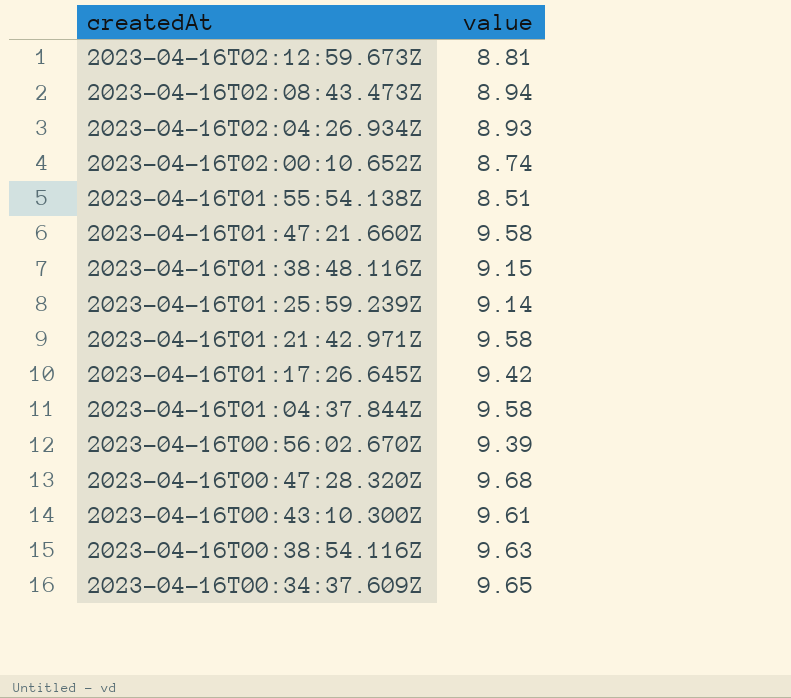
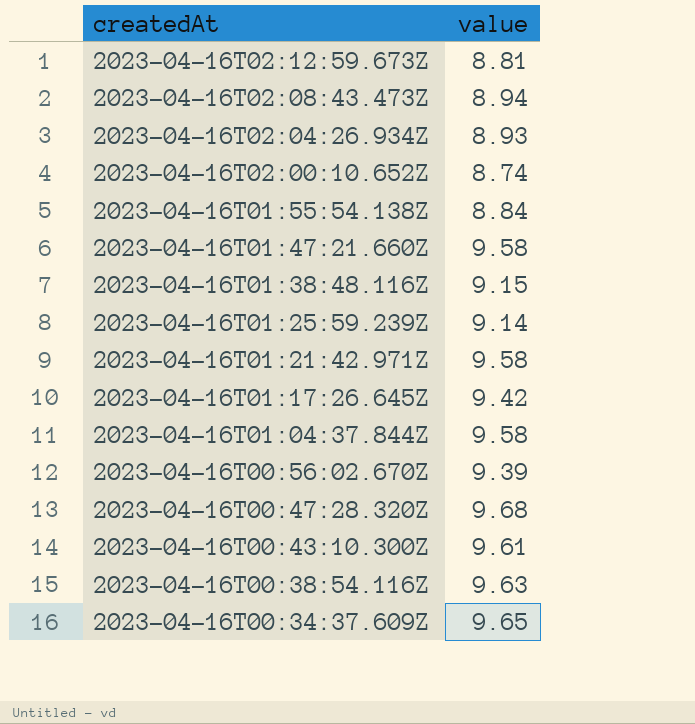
2023-04-16T01:55:54.138Z | value: 8.51 -> 8.84

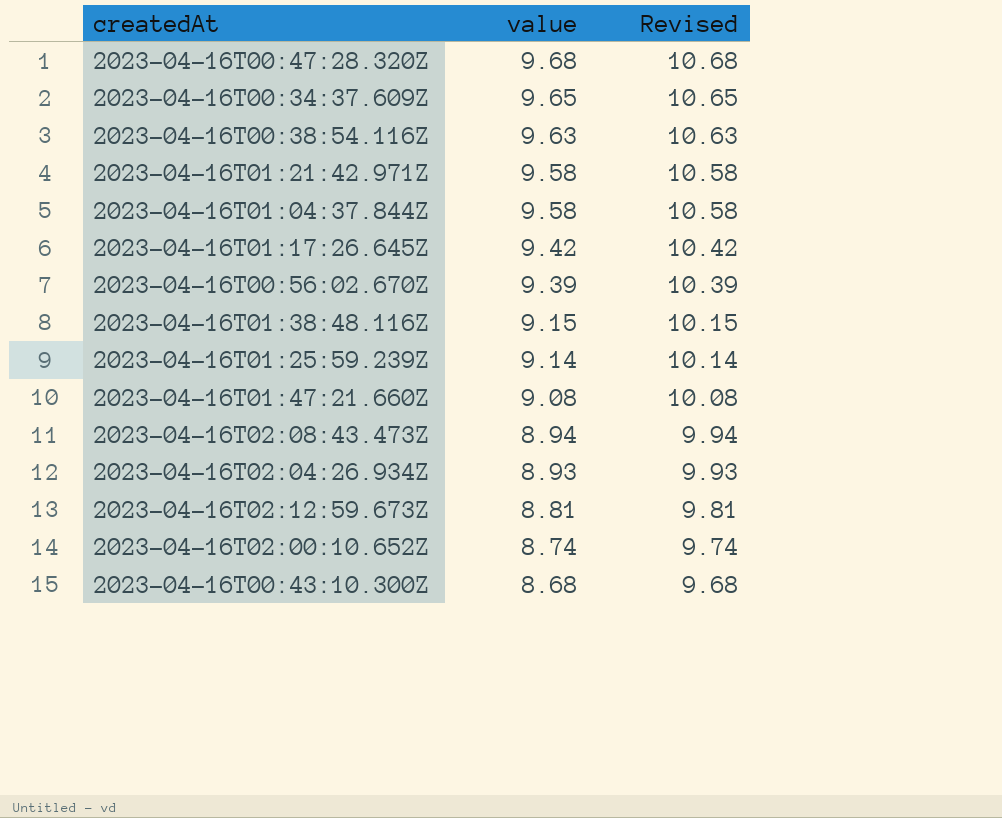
row order: createdAt descending -> value descending
column Revised | formula: none -> [value] + 1
row 2023-04-16T01:55:54.138Z: 8.84 -> none
2023-04-16T01:47:21.660Z | value: 9.58 -> 9.08
2023-04-16T00:43:10.300Z | value: 9.61 -> 8.68

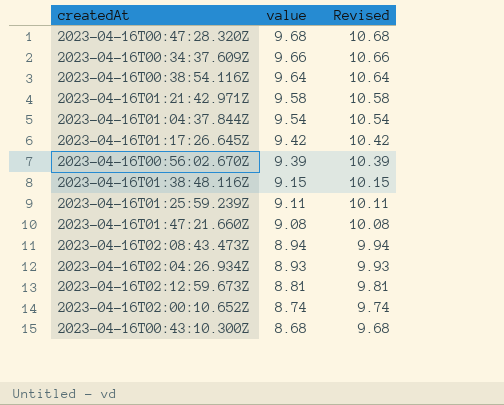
2023-04-16T00:34:37.609Z | value: 9.65 -> 9.66
2023-04-16T00:34:37.609Z | Revised: 10.65 -> 10.66
2023-04-16T00:38:54.116Z | value: 9.63 -> 9.64
2023-04-16T00:38:54.116Z | Revised: 10.63 -> 10.64
2023-04-16T01:04:37.844Z | value: 9.58 -> 9.54
2023-04-16T01:04:37.844Z | Revised: 10.58 -> 10.54
2023-04-16T01:25:59.239Z | value: 9.14 -> 9.11
2023-04-16T01:25:59.239Z | Revised: 10.14 -> 10.11

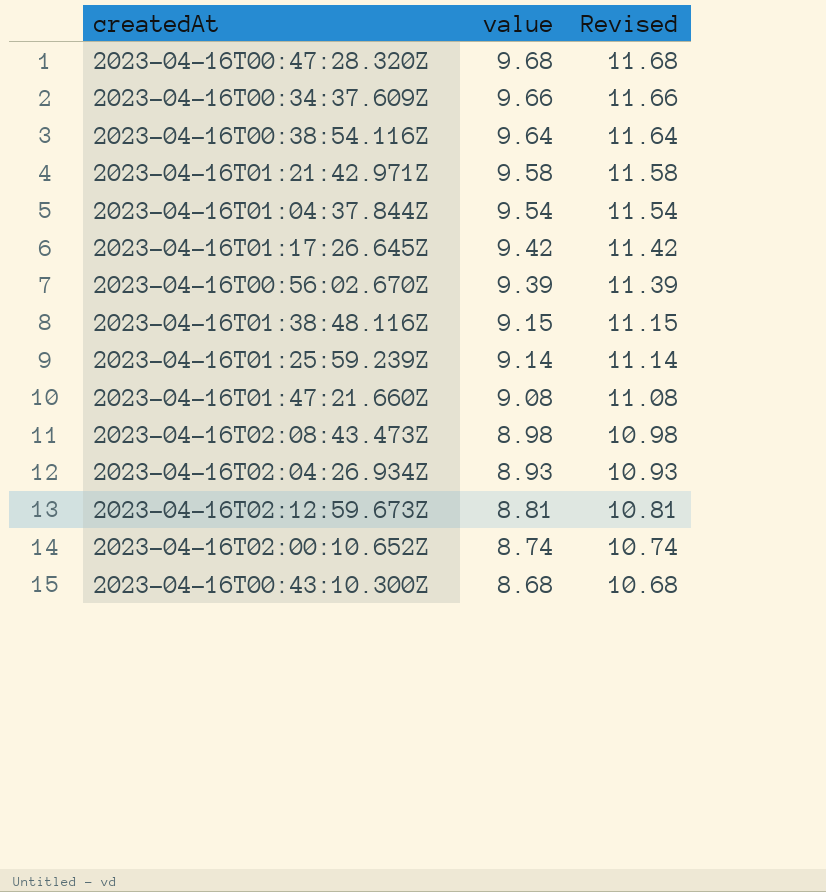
column Revised | formula: [value] + 1 -> [value] + 2
2023-04-16T01:25:59.239Z | value: 9.11 -> 9.14
2023-04-16T02:08:43.473Z | value: 8.94 -> 8.98

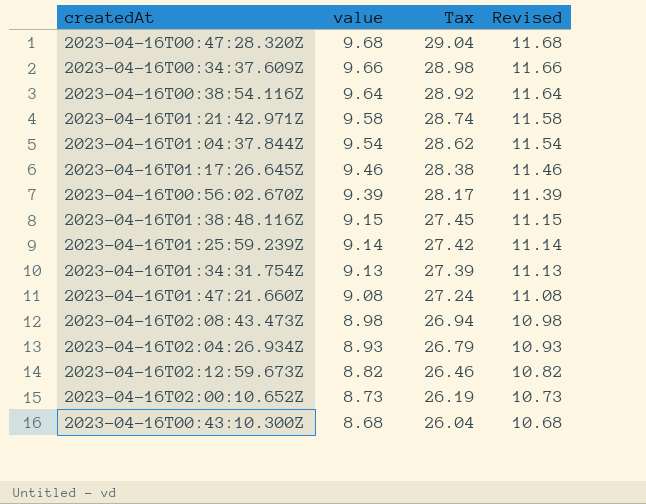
column Tax | formula: none -> [value] * 3
2023-04-16T01:17:26.645Z | value: 9.42 -> 9.46
2023-04-16T01:17:26.645Z | Revised: 11.42 -> 11.46
row 2023-04-16T01:34:31.754Z: none -> 9.13 | 27.39 | 11.13
2023-04-16T02:12:59.673Z | value: 8.81 -> 8.82
2023-04-16T02:12:59.673Z | Revised: 10.81 -> 10.82
2023-04-16T02:00:10.652Z | value: 8.74 -> 8.73
2023-04-16T02:00:10.652Z | Revised: 10.74 -> 10.73

